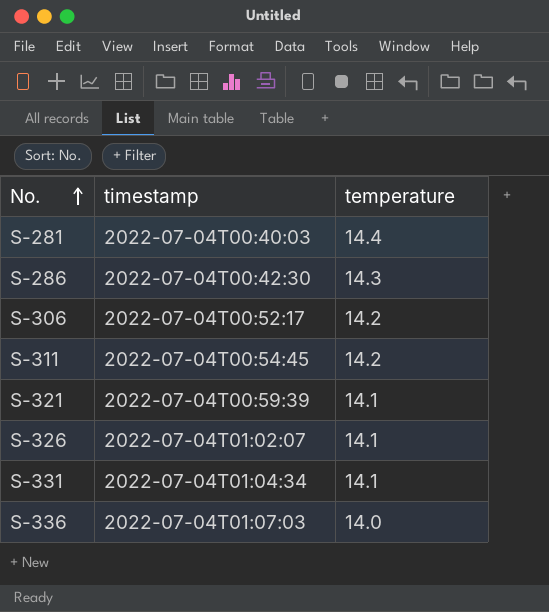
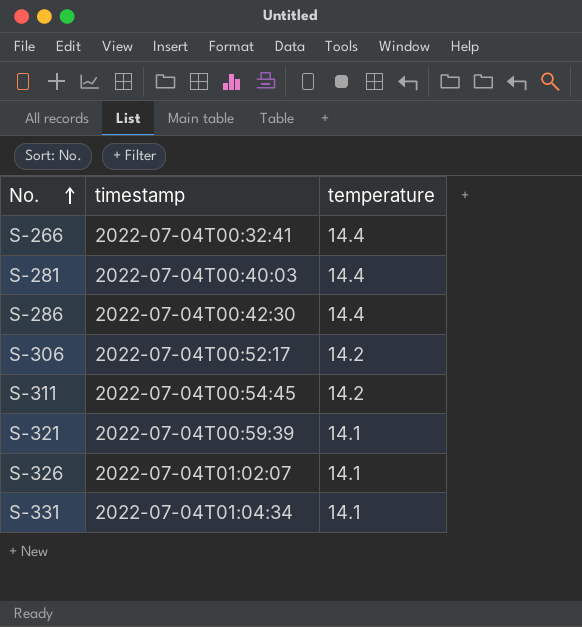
row S-336: 2022-07-04T01:07:03 | 14.0 -> none
row S-266: none -> 2022-07-04T00:32:41 | 14.4
S-286 | temperature: 14.3 -> 14.4

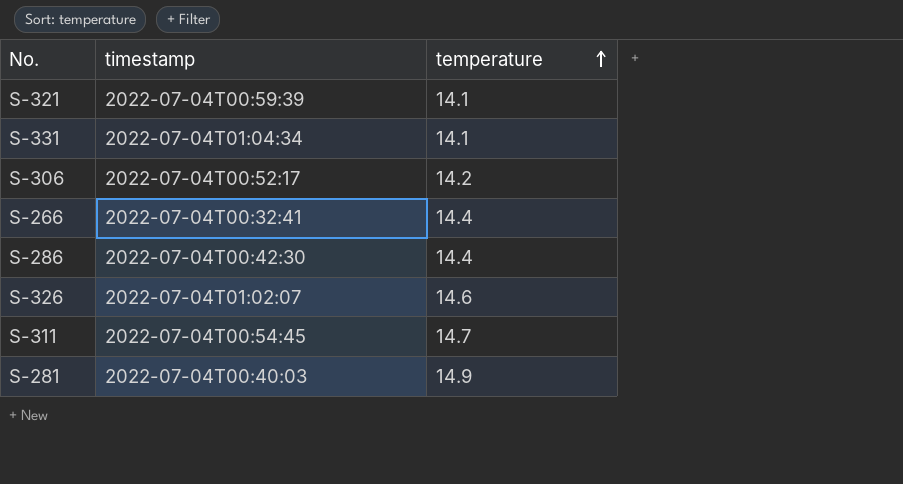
row order: No. ascending -> temperature ascending
S-326 | temperature: 14.1 -> 14.6
S-311 | temperature: 14.2 -> 14.7
S-281 | temperature: 14.4 -> 14.9

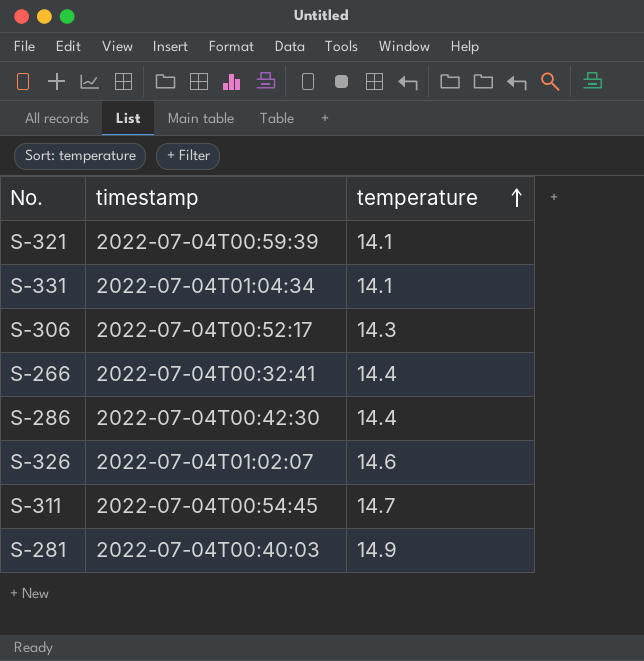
S-306 | temperature: 14.2 -> 14.3

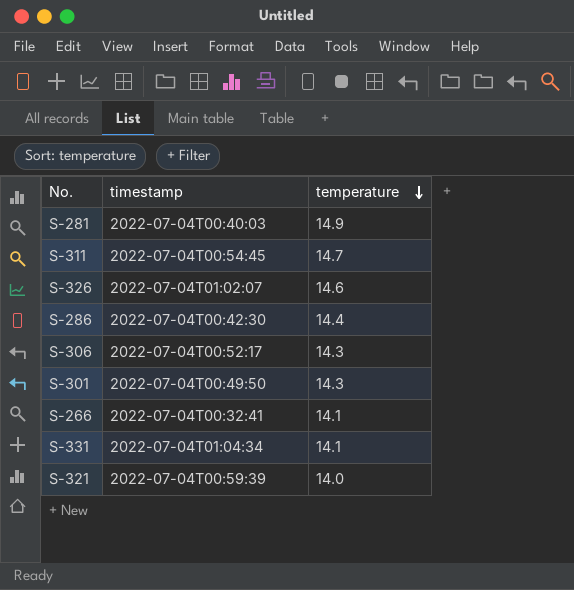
row order: temperature ascending -> temperature descending
row S-301: none -> 2022-07-04T00:49:50 | 14.3
S-266 | temperature: 14.4 -> 14.1
S-321 | temperature: 14.1 -> 14.0

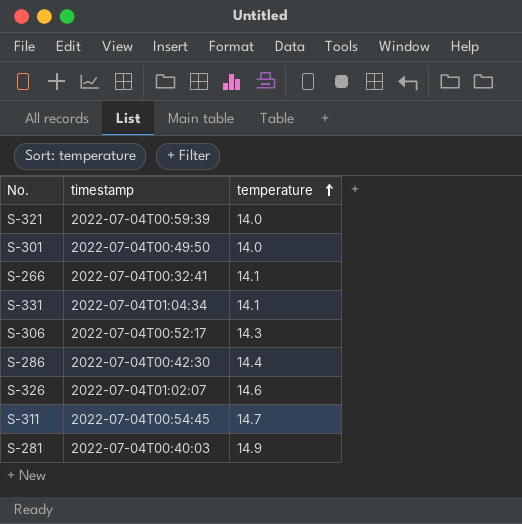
row order: temperature descending -> temperature ascending
S-301 | temperature: 14.3 -> 14.0

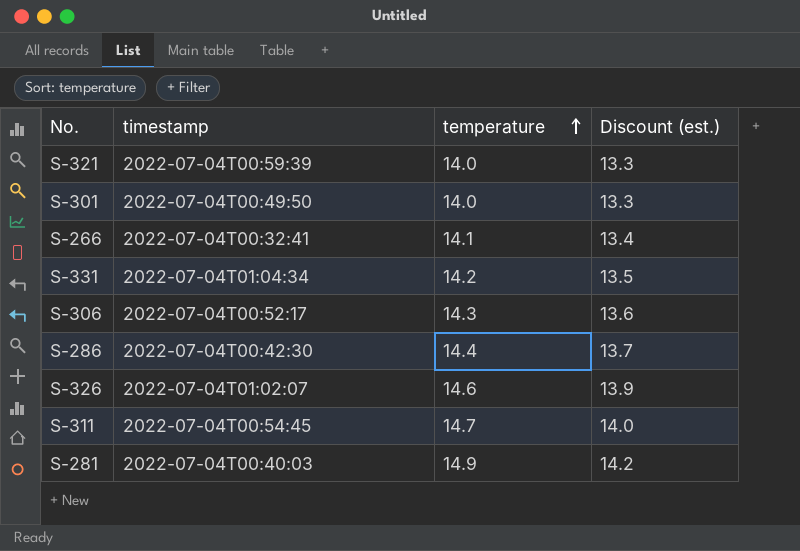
column Discount (est.) | formula: none -> [temperature] * 0.95
S-331 | temperature: 14.1 -> 14.2

